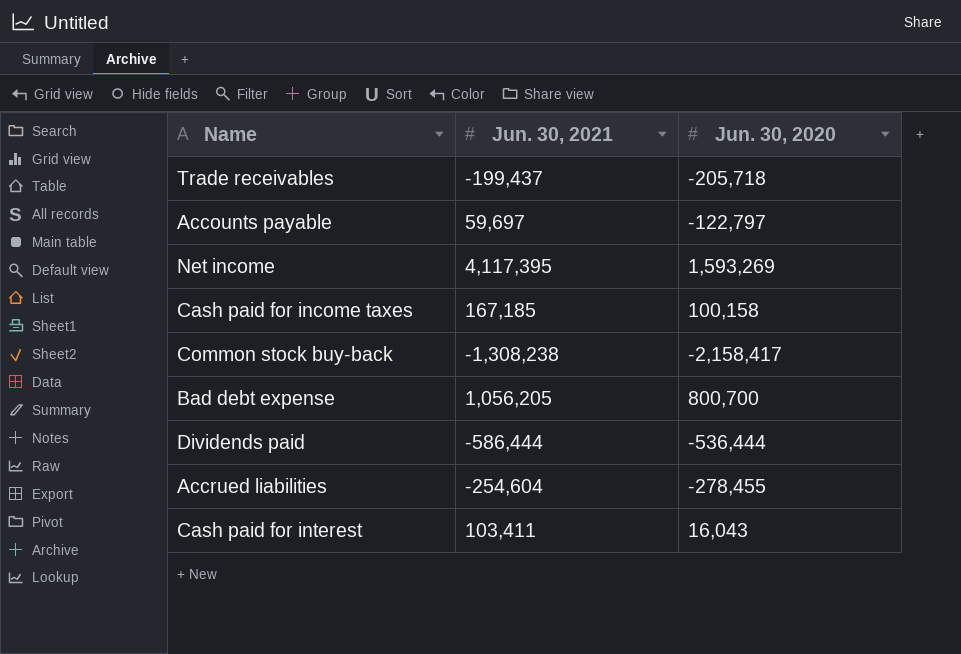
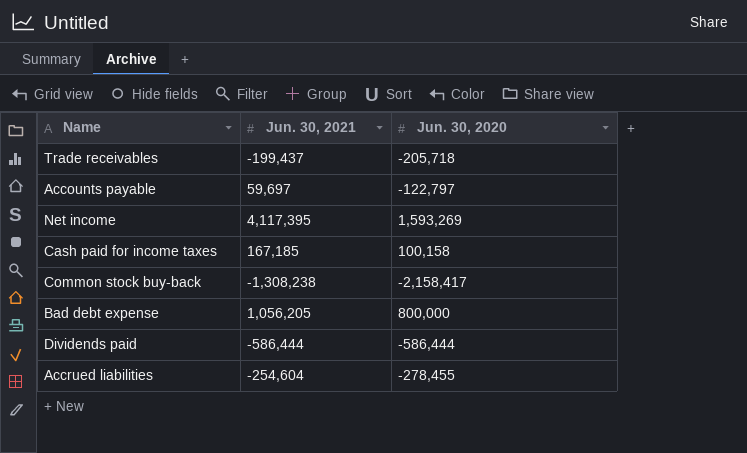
row Cash paid for interest: 103,411 | 16,043 -> none
Bad debt expense | Jun. 30, 2020: 800,700 -> 800,000
Dividends paid | Jun. 30, 2020: -536,444 -> -586,444

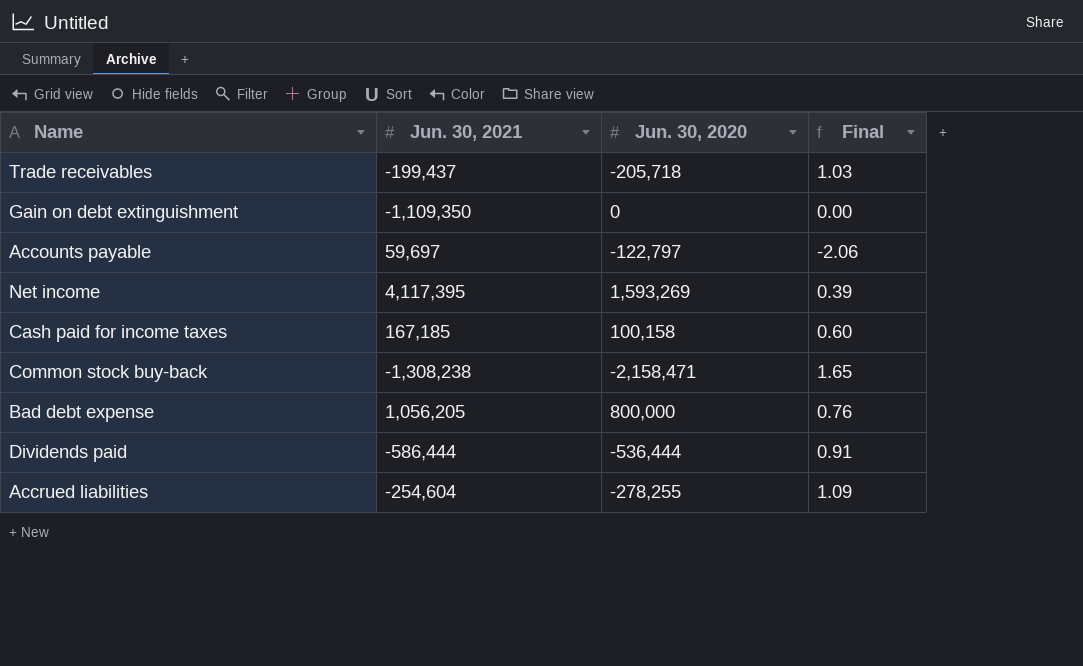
column Final | formula: none -> [Jun. 30, 2020] / [Jun. 30, 2021]
row Gain on debt extinguishment: none -> -1,109,350 | 0 | 0.00
Common stock buy-back | Jun. 30, 2020: -2,158,417 -> -2,158,471
Dividends paid | Jun. 30, 2020: -586,444 -> -536,444
Accrued liabilities | Jun. 30, 2020: -278,455 -> -278,255

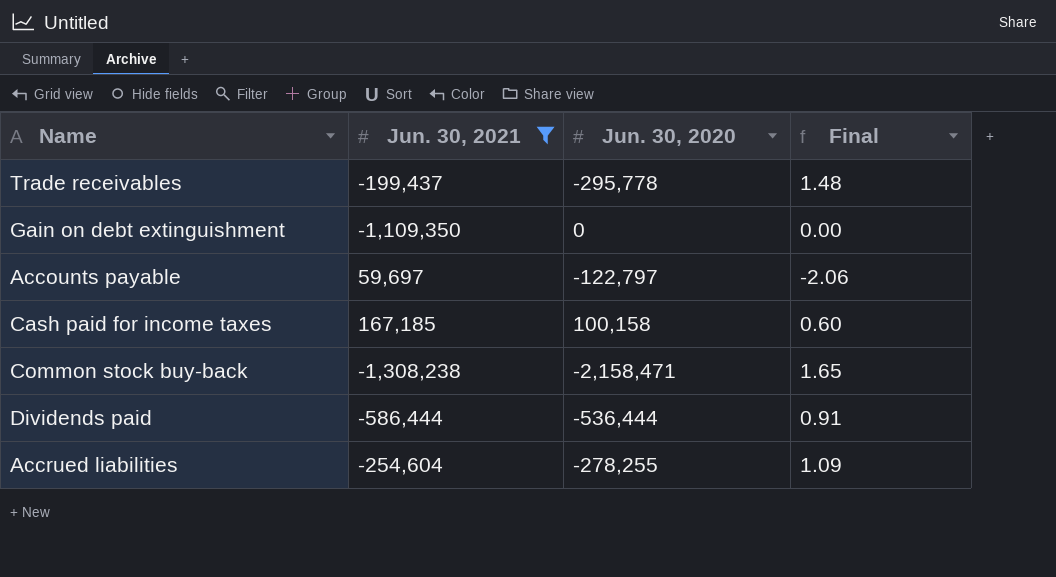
filter: none -> Jun. 30, 2021 <= 167,185
Trade receivables | Jun. 30, 2020: -205,718 -> -295,778
Trade receivables | Final: 1.03 -> 1.48

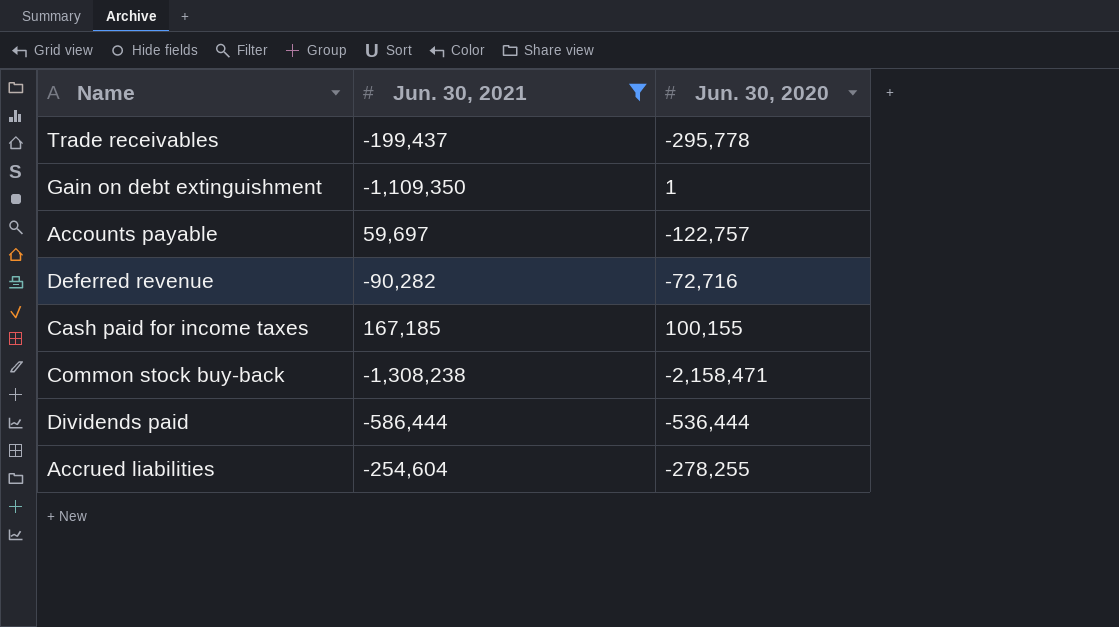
column Final | formula: [Jun. 30, 2020] / [Jun. 30, 2021] -> none
Gain on debt extinguishment | Jun. 30, 2020: 0 -> 1
Accounts payable | Jun. 30, 2020: -122,797 -> -122,757
row Deferred revenue: none -> -90,282 | -72,716
Cash paid for income taxes | Jun. 30, 2020: 100,158 -> 100,155

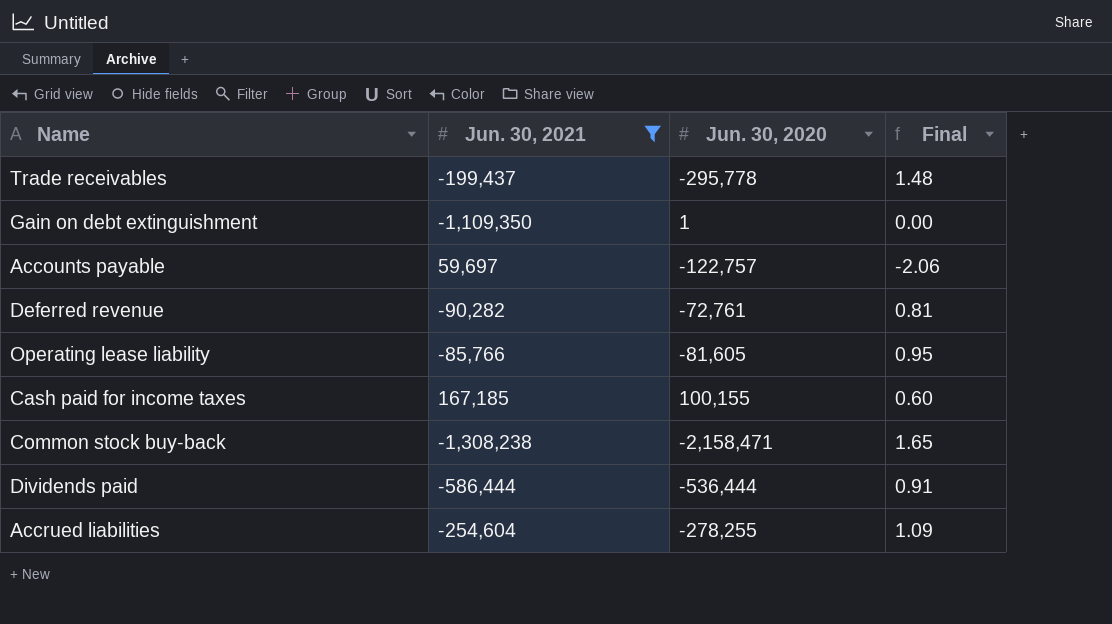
column Final | formula: none -> [Jun. 30, 2020] / [Jun. 30, 2021]
Deferred revenue | Jun. 30, 2020: -72,716 -> -72,761
row Operating lease liability: none -> -85,766 | -81,605 | 0.95

